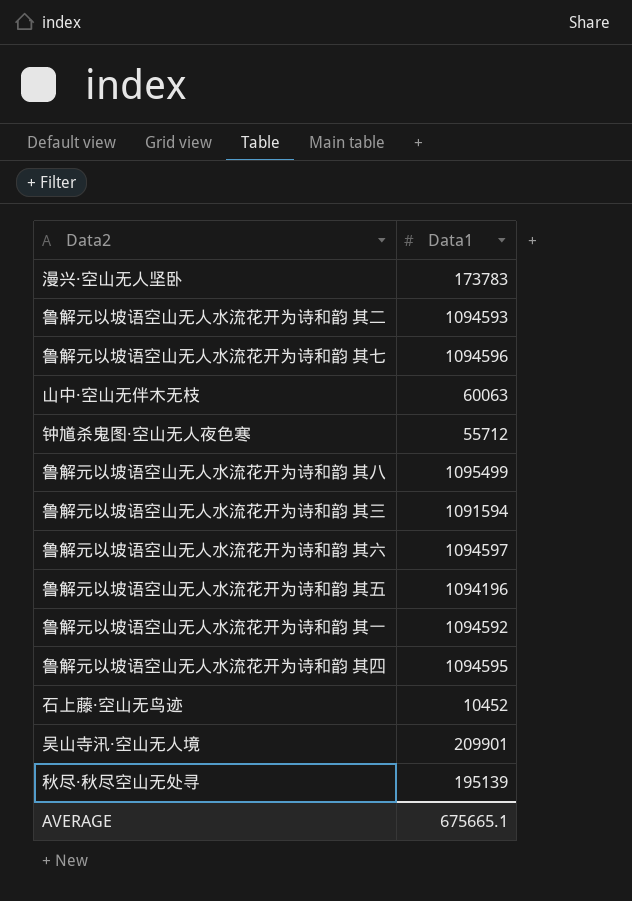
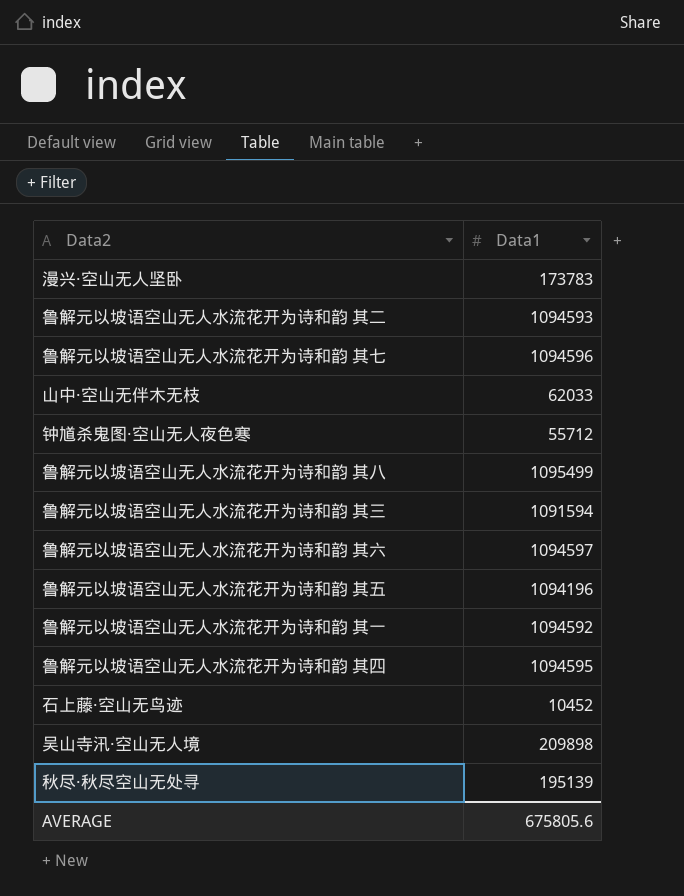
山中·空山无伴木无枝 | Data1: 60063 -> 62033
吴山寺汛·空山无人境 | Data1: 209901 -> 209898
AVERAGE | Data1: 675665.1 -> 675805.6

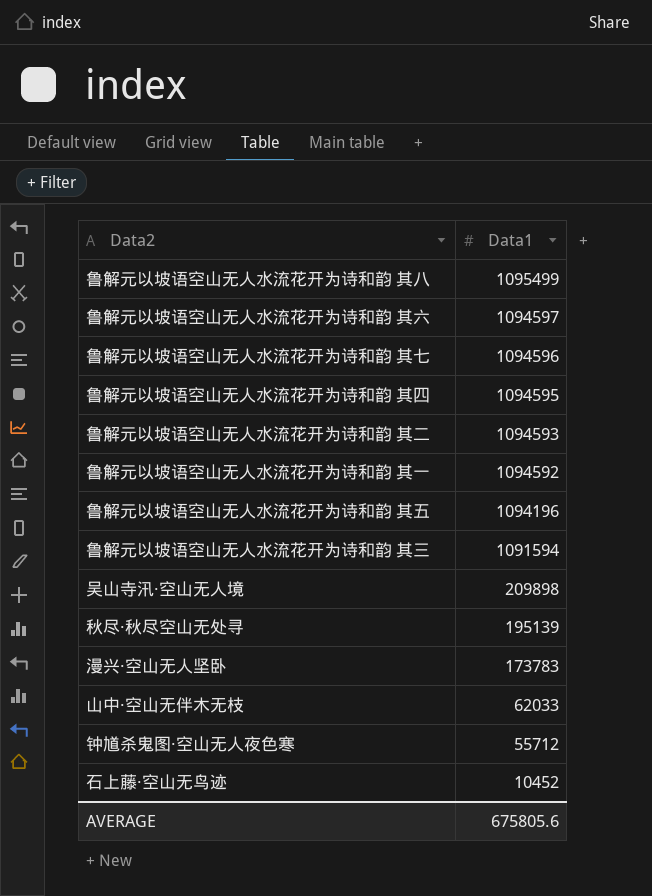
row order: none -> Data1 descending

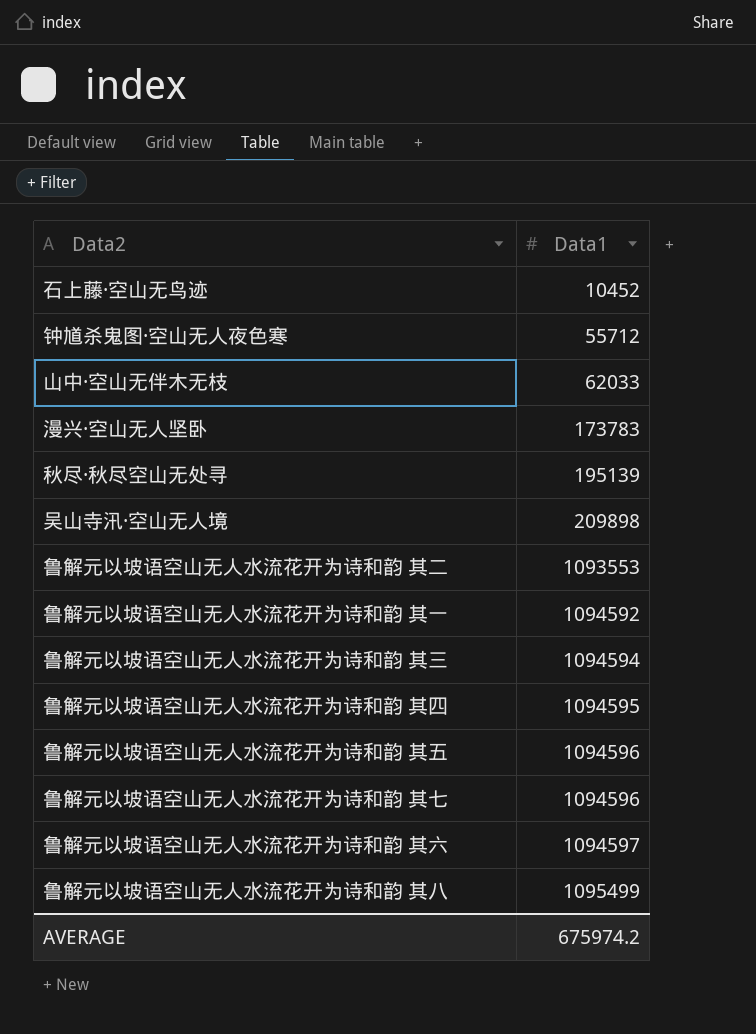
row order: Data1 descending -> Data1 ascending
鲁解元以坡语空山无人水流花开为诗和韵 其二 | Data1: 1094593 -> 1093553
鲁解元以坡语空山无人水流花开为诗和韵 其三 | Data1: 1091594 -> 1094594
鲁解元以坡语空山无人水流花开为诗和韵 其五 | Data1: 1094196 -> 1094596
AVERAGE | Data1: 675805.6 -> 675974.2

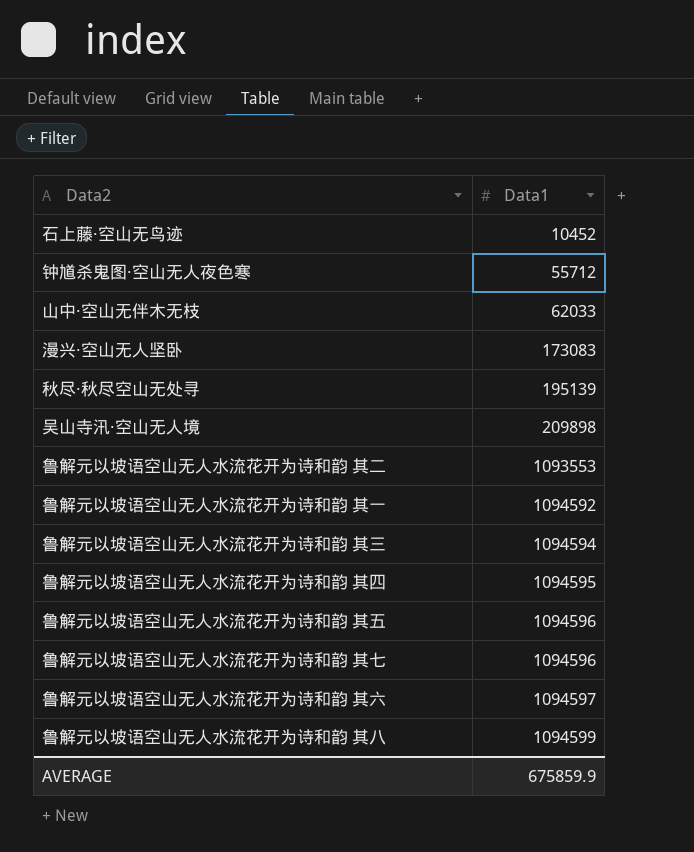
漫兴·空山无人坚卧 | Data1: 173783 -> 173083
鲁解元以坡语空山无人水流花开为诗和韵 其八 | Data1: 1095499 -> 1094599
AVERAGE | Data1: 675974.2 -> 675859.9

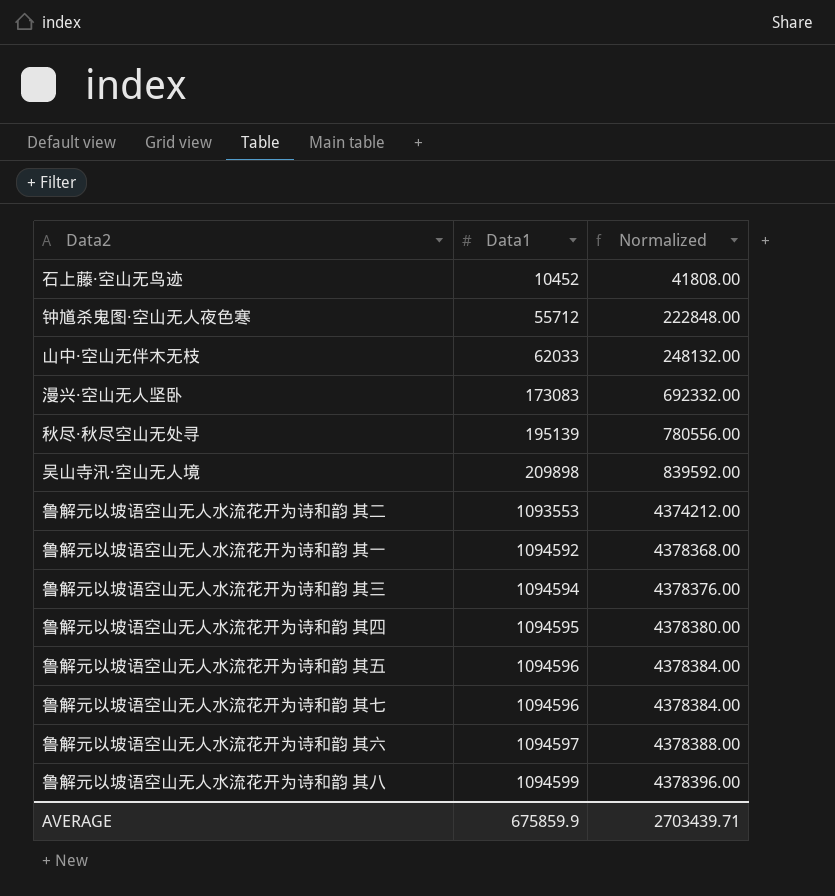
column Normalized | formula: none -> [Data1] * 4

